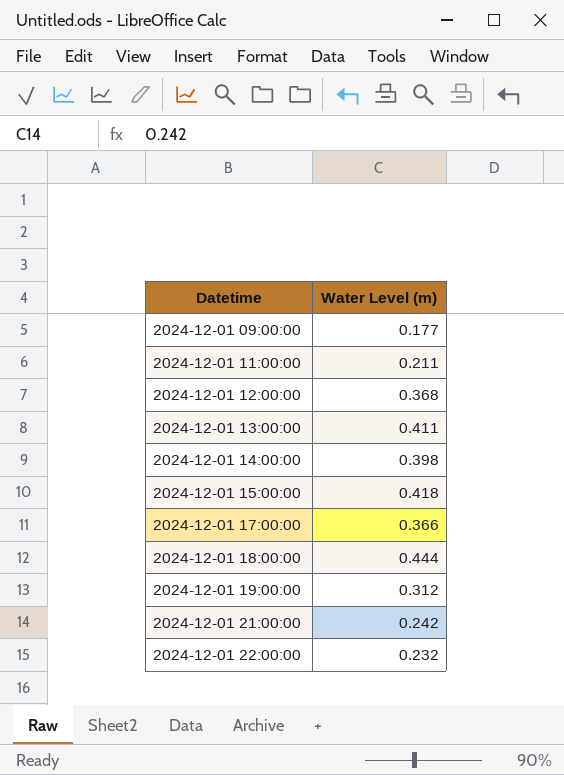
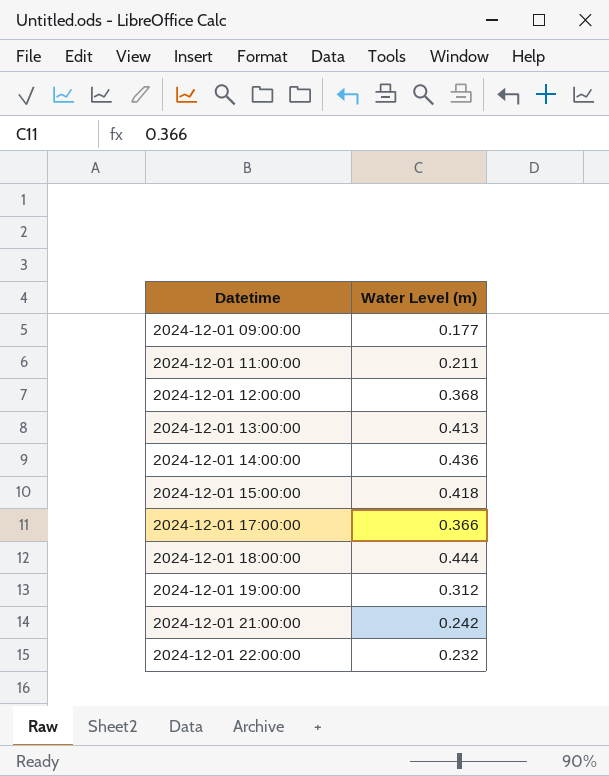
2024-12-01 13:00:00 | Water Level (m): 0.411 -> 0.413
2024-12-01 14:00:00 | Water Level (m): 0.398 -> 0.436

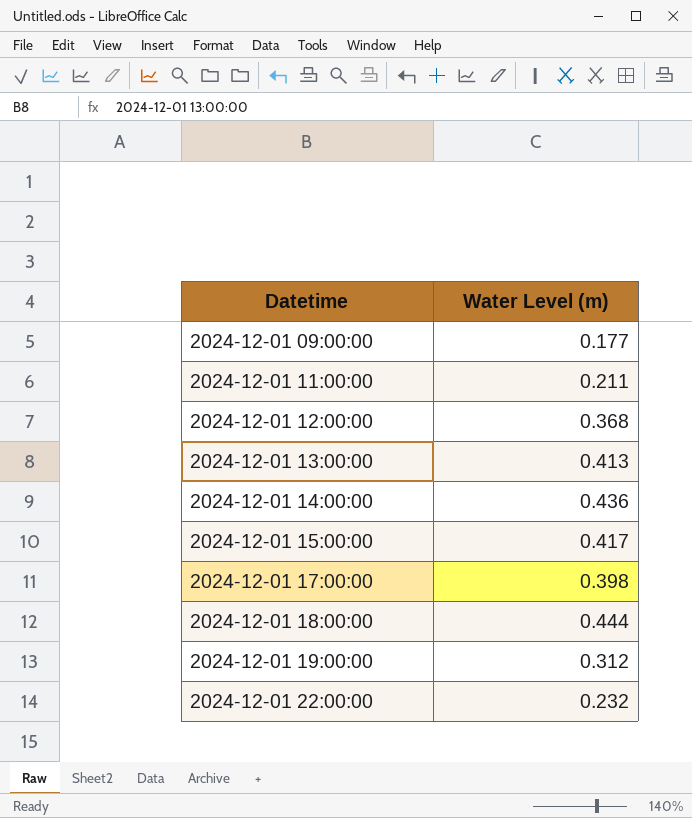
row 2024-12-01 21:00:00: 0.242 -> none
2024-12-01 15:00:00 | Water Level (m): 0.418 -> 0.417
2024-12-01 17:00:00 | Water Level (m): 0.366 -> 0.398

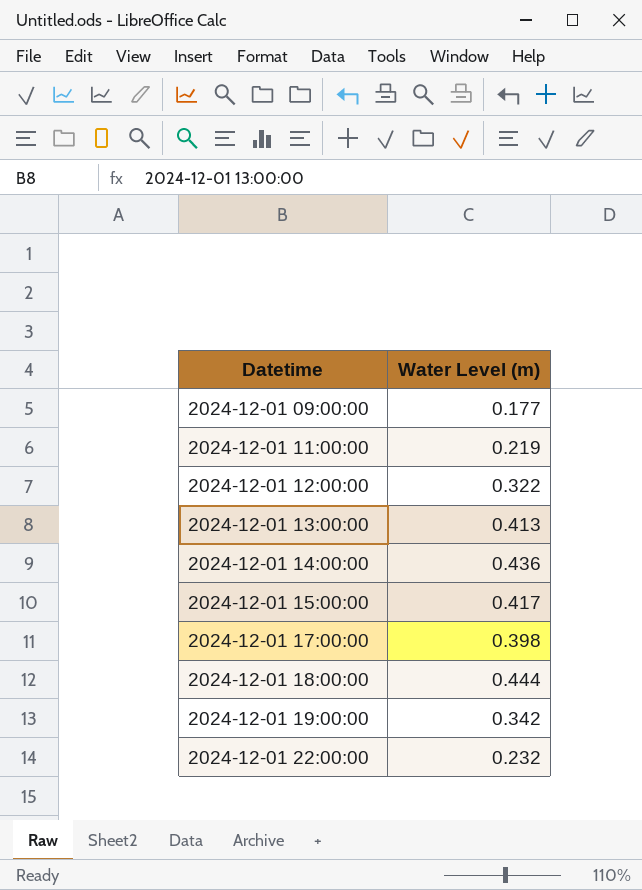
2024-12-01 11:00:00 | Water Level (m): 0.211 -> 0.219
2024-12-01 12:00:00 | Water Level (m): 0.368 -> 0.322
2024-12-01 19:00:00 | Water Level (m): 0.312 -> 0.342

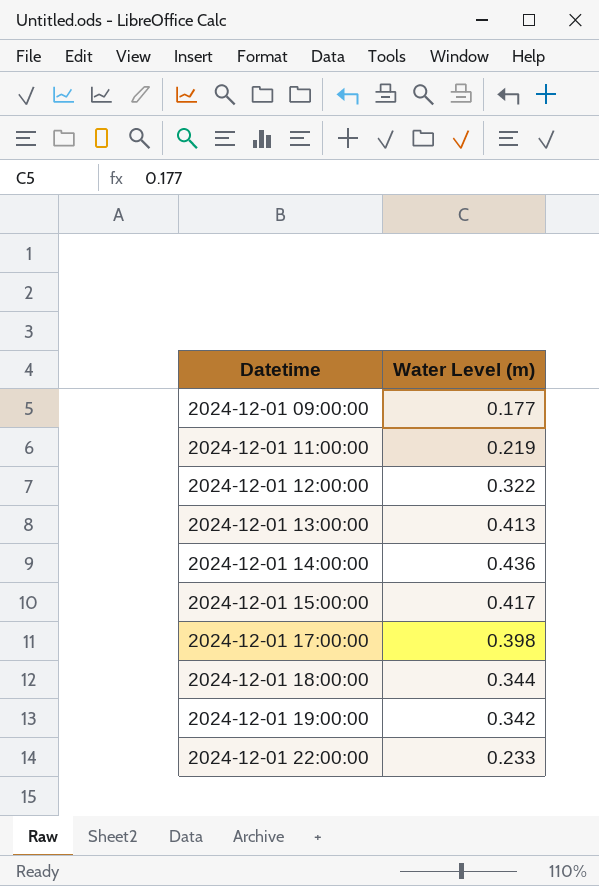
2024-12-01 18:00:00 | Water Level (m): 0.444 -> 0.344
2024-12-01 22:00:00 | Water Level (m): 0.232 -> 0.233

